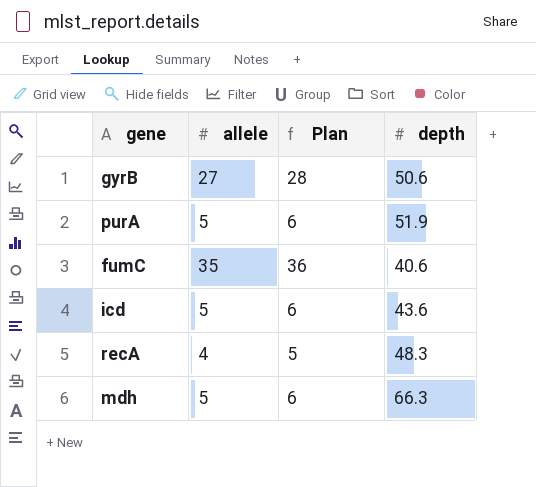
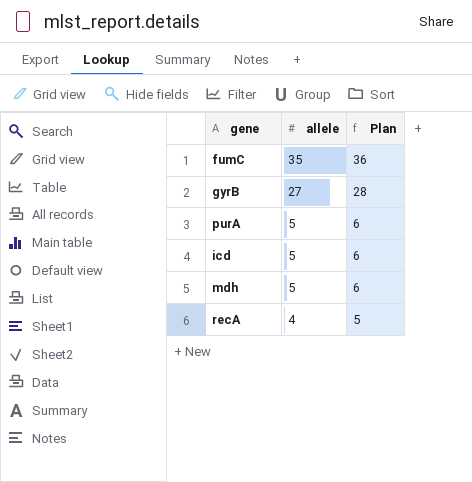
row order: none -> allele descending
column depth | position: 4 -> none

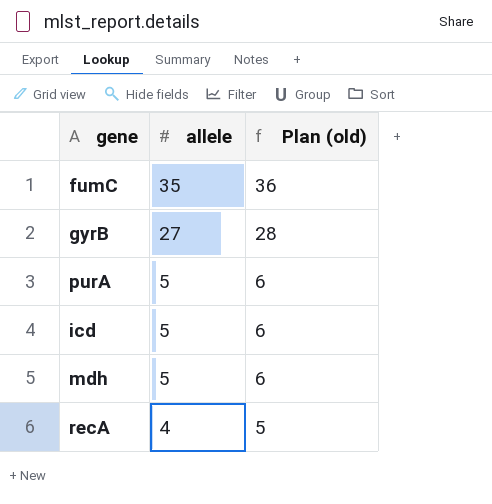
column name: Plan -> Plan (old)

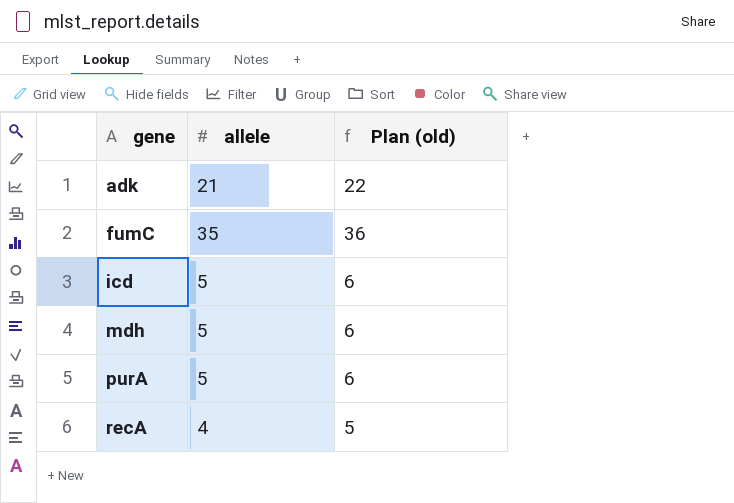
row order: allele descending -> gene ascending
row gyrB: 27 | 28 -> none
row adk: none -> 21 | 22

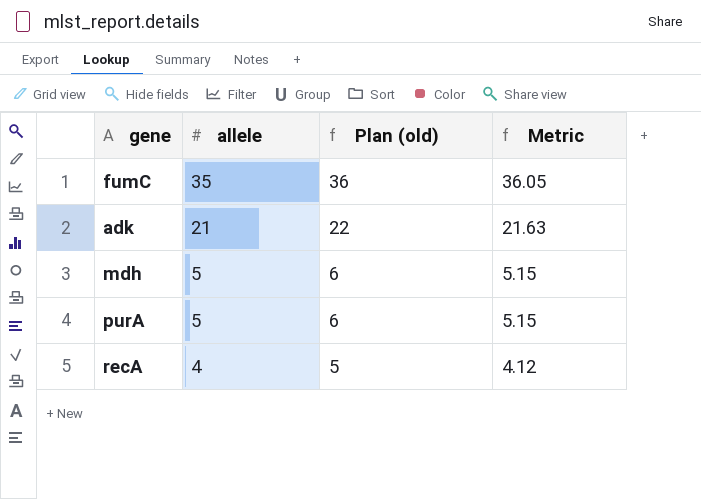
row order: gene ascending -> allele descending
column Metric | formula: none -> [allele] * 1.03
row icd: 5 | 6 -> none

